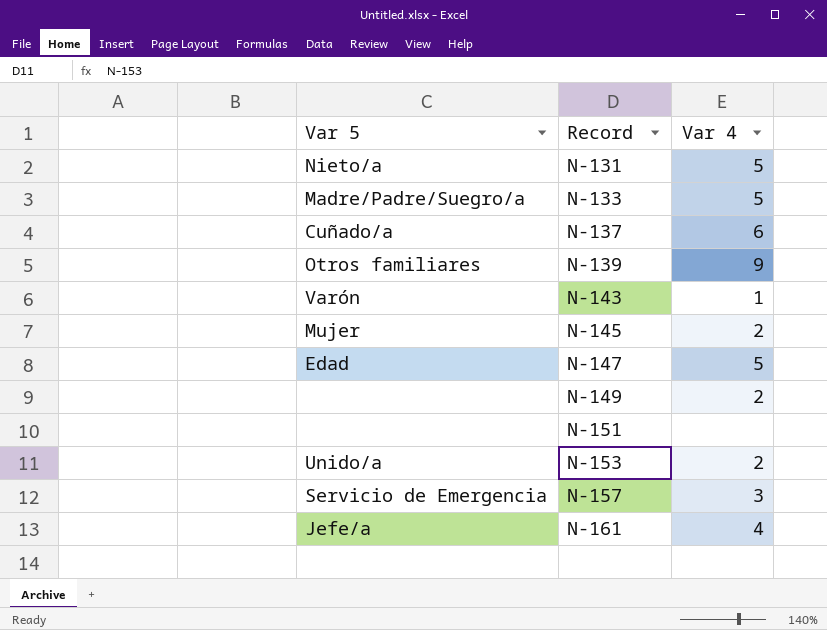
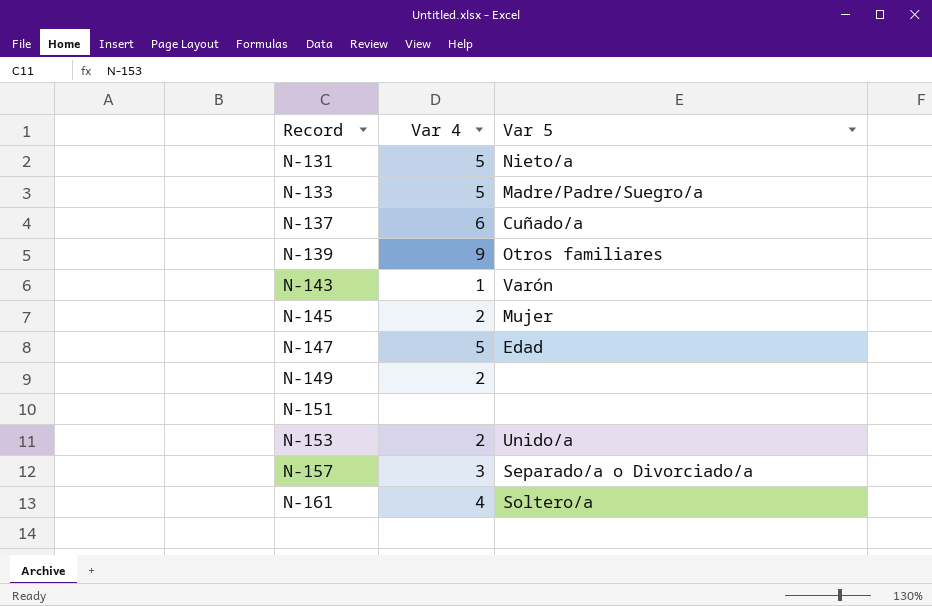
column Var 5 | position: 1 -> 3
N-157 | Var 5: Servicio de Emergencia -> Separado/a o Divorciado/a
N-161 | Var 5: Jefe/a -> Soltero/a

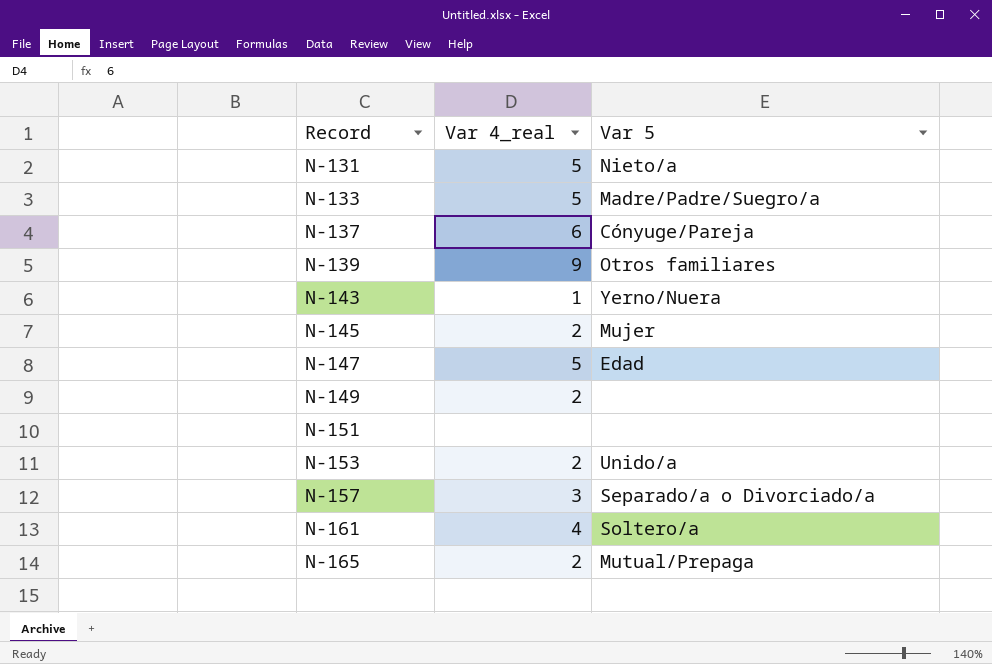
column name: Var 4 -> Var 4_real
N-137 | Var 5: Cuñado/a -> Cónyuge/Pareja
N-143 | Var 5: Varón -> Yerno/Nuera
row N-165: none -> 2 | Mutual/Prepaga

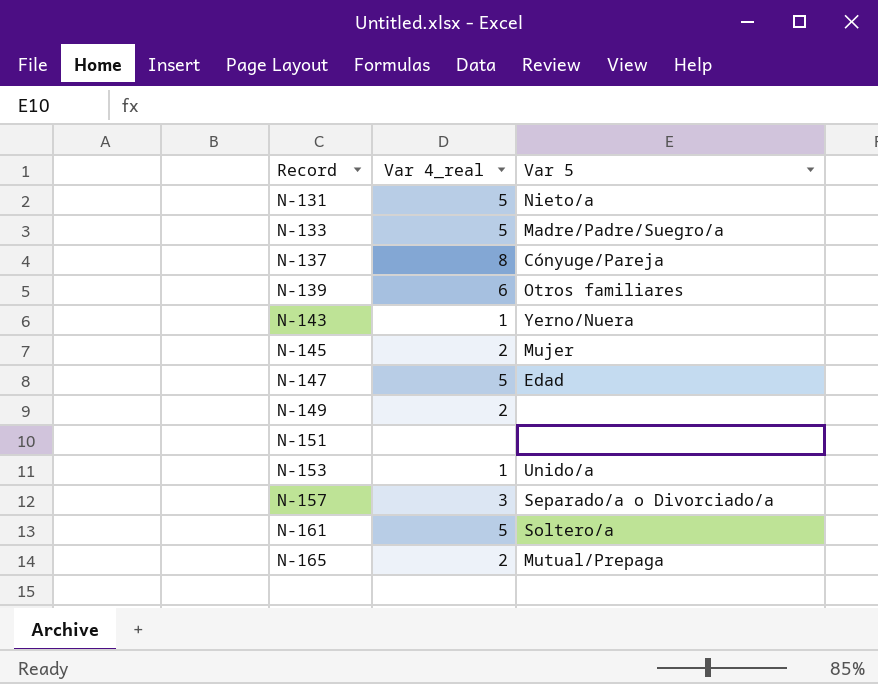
N-137 | Var 4_real: 6 -> 8
N-139 | Var 4_real: 9 -> 6
N-153 | Var 4_real: 2 -> 1
N-161 | Var 4_real: 4 -> 5

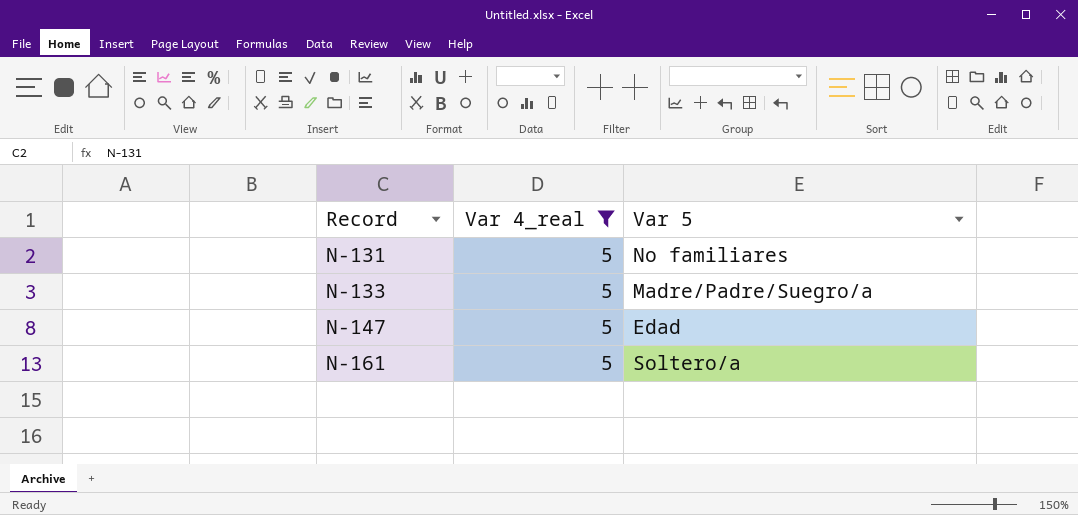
filter: none -> Var 4_real = 5
N-131 | Var 5: Nieto/a -> No familiares

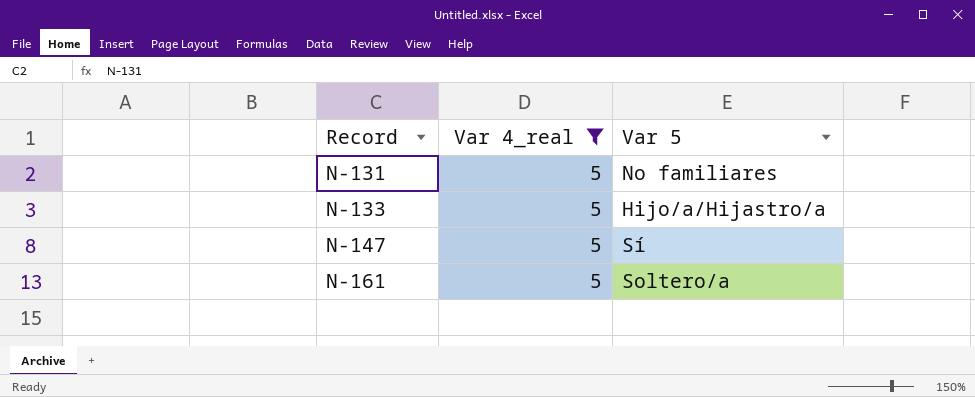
N-133 | Var 5: Madre/Padre/Suegro/a -> Hijo/a/Hijastro/a
N-147 | Var 5: Edad -> Sí

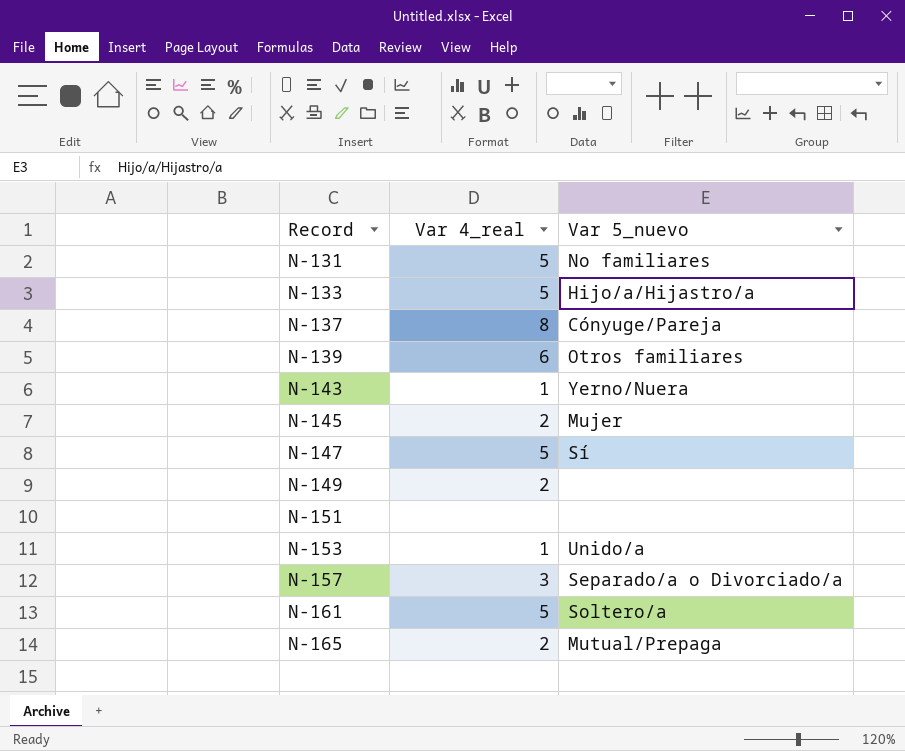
filter: Var 4_real = 5 -> none
column name: Var 5 -> Var 5_nuevo

